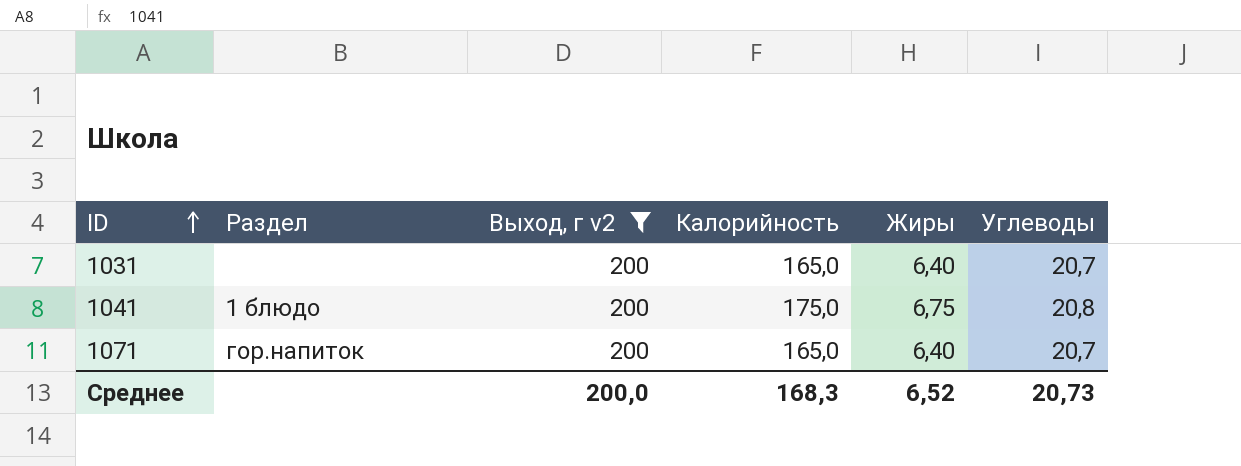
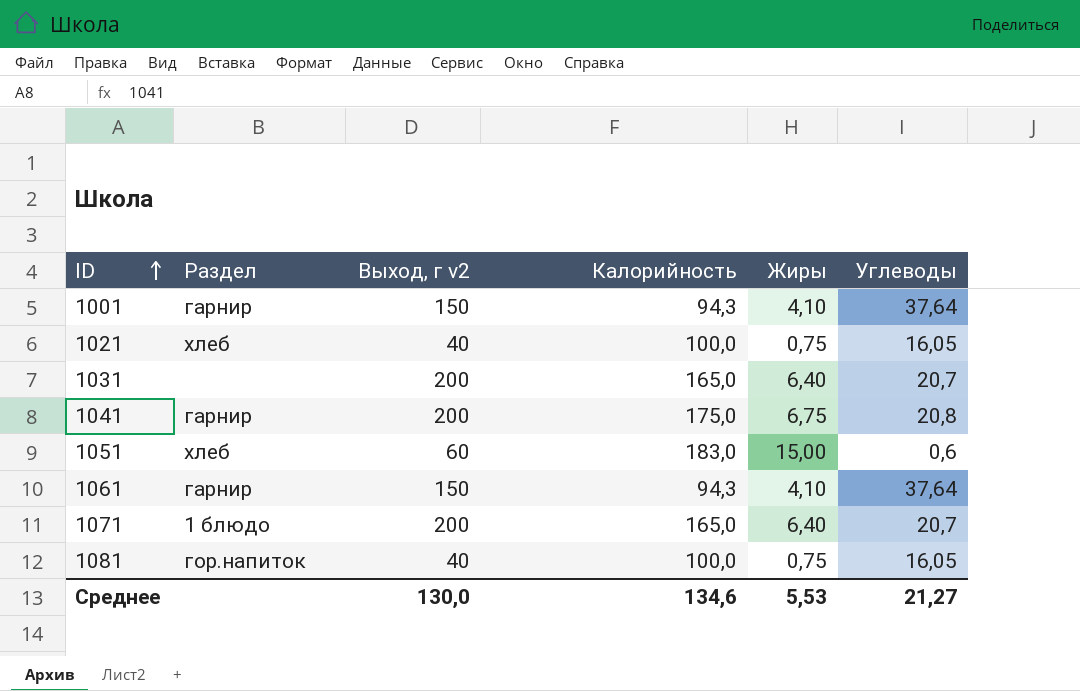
filter: Выход, г v2 = 200 -> none
1041 | Раздел: 1 блюдо -> гарнир
1071 | Раздел: гор.напиток -> 1 блюдо
Среднее | Выход, г v2: 200,0 -> 130,0
Среднее | Калорийность: 168,3 -> 134,6
Среднее | Жиры: 6,52 -> 5,53
Среднее | Углеводы: 20,73 -> 21,27

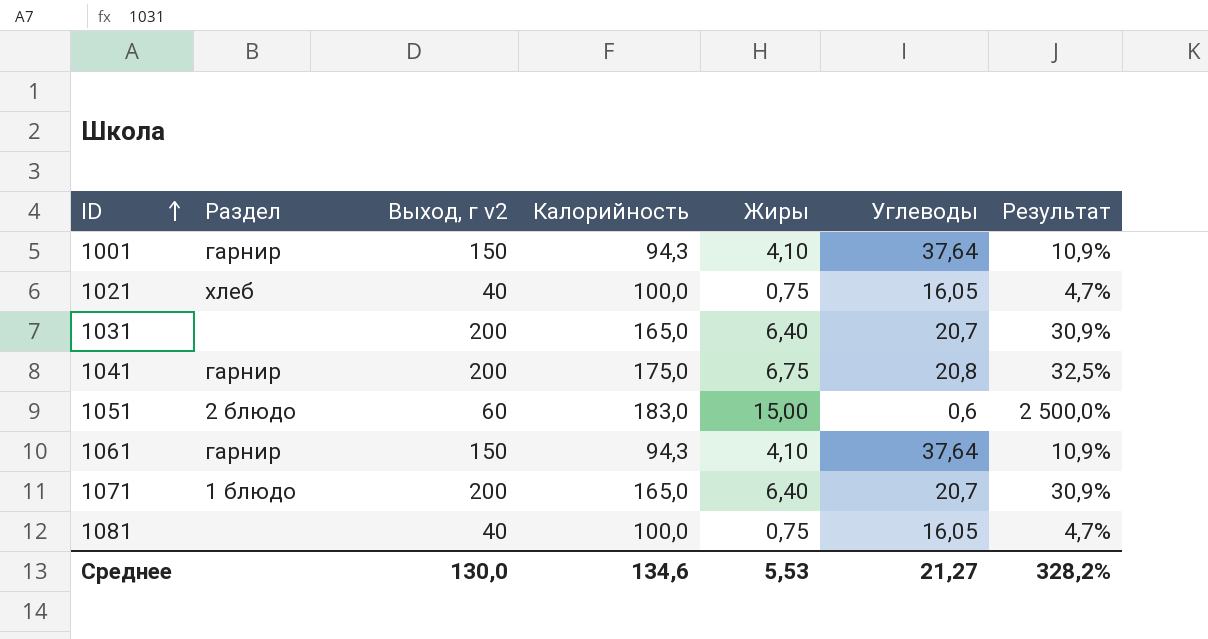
column Результат | formula: none -> [Жиры] / [Углеводы]
1051 | Раздел: хлеб -> 2 блюдо
1081 | Раздел: гор.напиток -> none

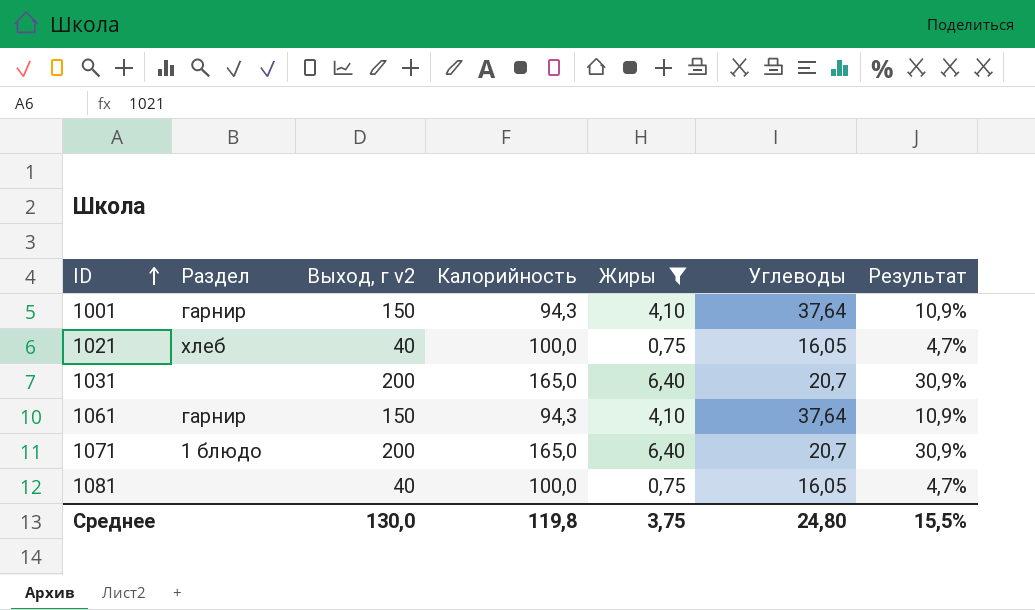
filter: none -> Жиры <= 6,40
Среднее | Калорийность: 134,6 -> 119,8
Среднее | Жиры: 5,53 -> 3,75
Среднее | Углеводы: 21,27 -> 24,80
Среднее | Результат: 328,2% -> 15,5%

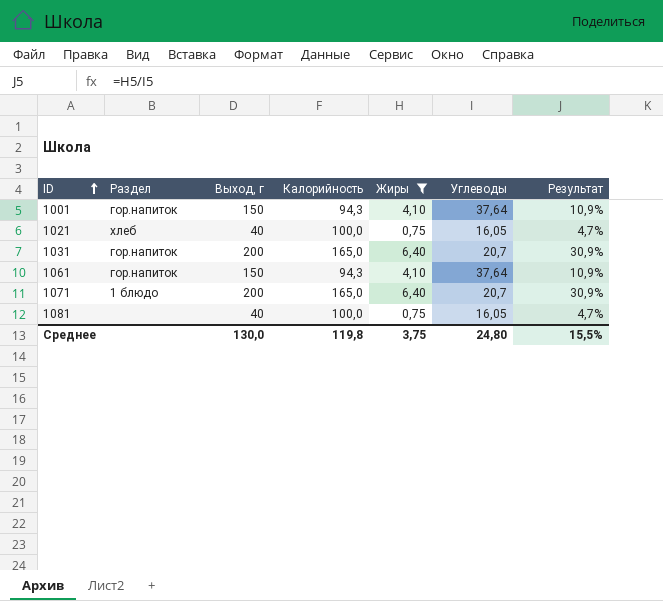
column name: Выход, г v2 -> Выход, г
1001 | Раздел: гарнир -> гор.напиток
1031 | Раздел: none -> гор.напиток
1061 | Раздел: гарнир -> гор.напиток

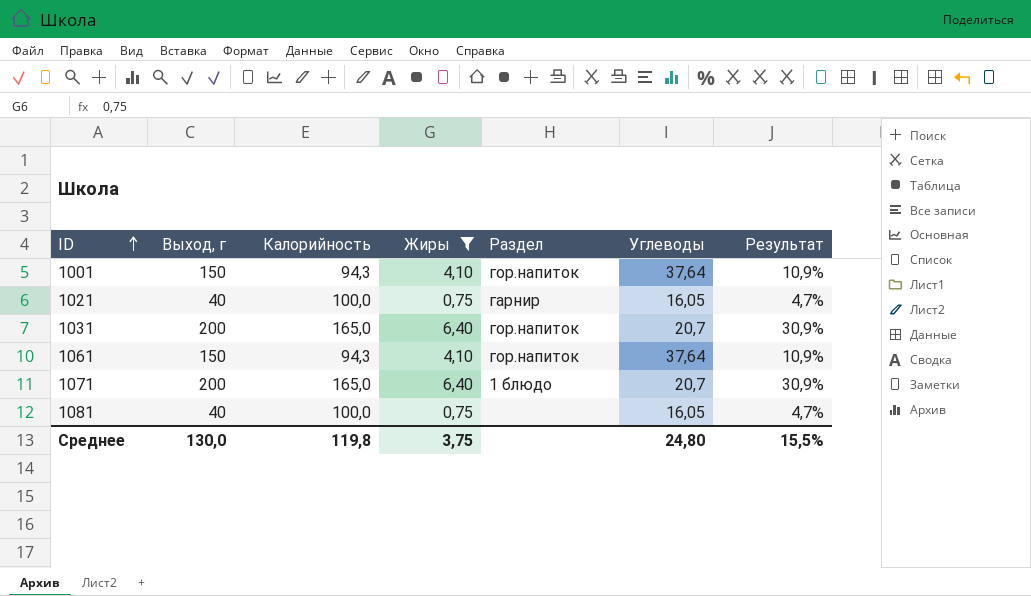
column Раздел | position: 2 -> 5
1021 | Раздел: хлеб -> гарнир

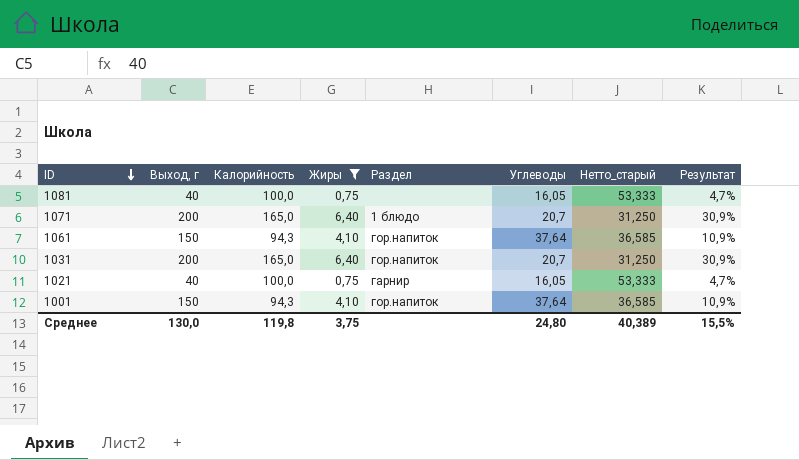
row order: ID ascending -> ID descending
column Нетто_старый | formula: none -> [Выход, г] / [Жиры]

